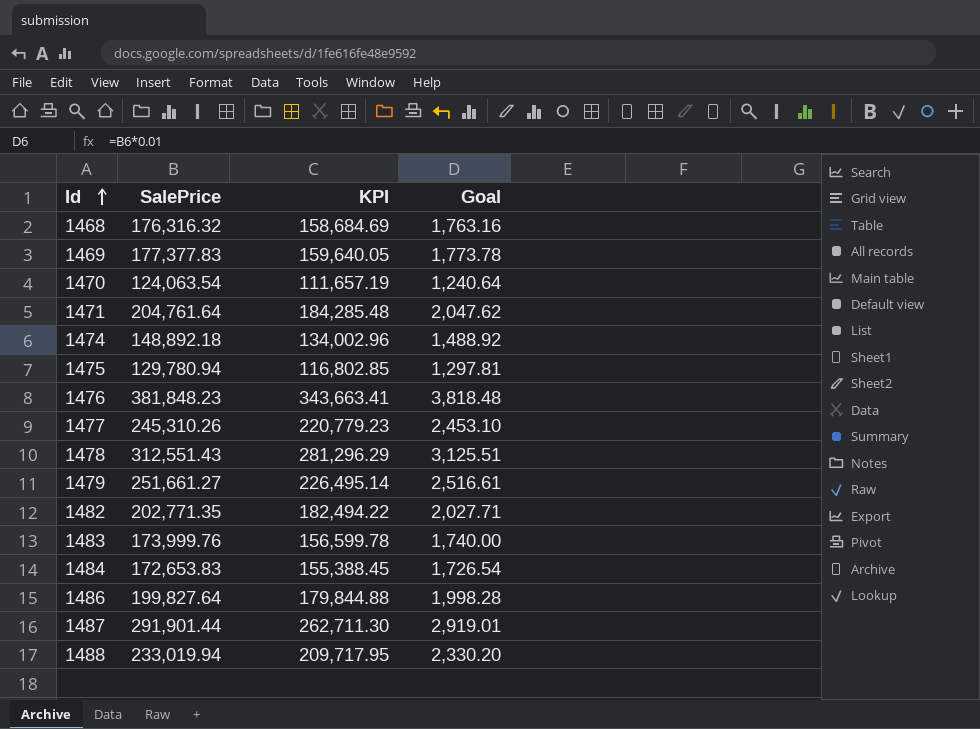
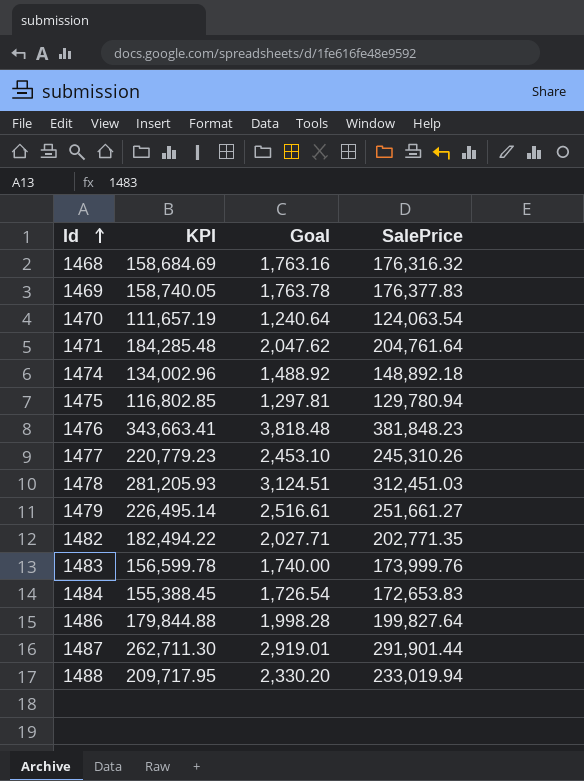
column SalePrice | position: 2 -> 4
1469 | KPI: 159,640.05 -> 158,740.05
1469 | Goal: 1,773.78 -> 1,763.78
1469 | SalePrice: 177,377.83 -> 176,377.83
1478 | KPI: 281,296.29 -> 281,205.93
1478 | Goal: 3,125.51 -> 3,124.51
1478 | SalePrice: 312,551.43 -> 312,451.03

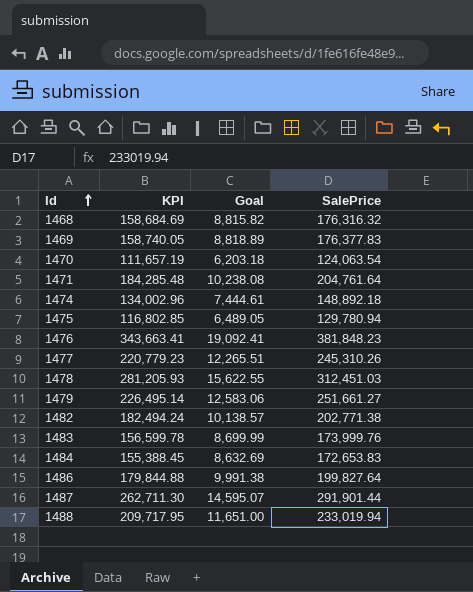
column Goal | formula: [SalePrice] * 0.01 -> [SalePrice] * 0.05
1482 | KPI: 182,494.22 -> 182,494.24
1482 | SalePrice: 202,771.35 -> 202,771.38

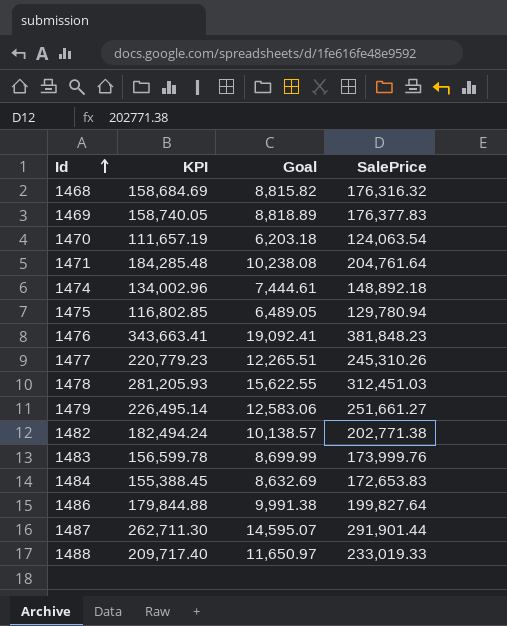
1488 | KPI: 209,717.95 -> 209,717.40
1488 | Goal: 11,651.00 -> 11,650.97
1488 | SalePrice: 233,019.94 -> 233,019.33

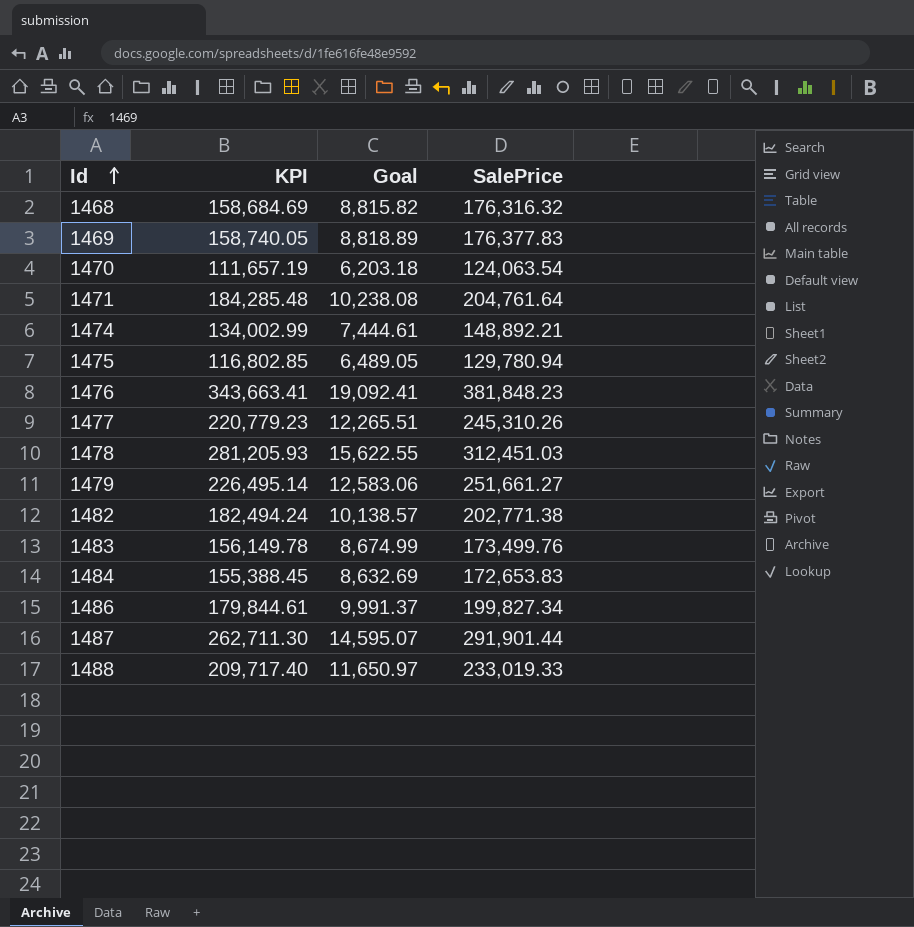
1474 | KPI: 134,002.96 -> 134,002.99
1474 | SalePrice: 148,892.18 -> 148,892.21
1483 | KPI: 156,599.78 -> 156,149.78
1483 | Goal: 8,699.99 -> 8,674.99
1483 | SalePrice: 173,999.76 -> 173,499.76
1486 | KPI: 179,844.88 -> 179,844.61
1486 | Goal: 9,991.38 -> 9,991.37
1486 | SalePrice: 199,827.64 -> 199,827.34

